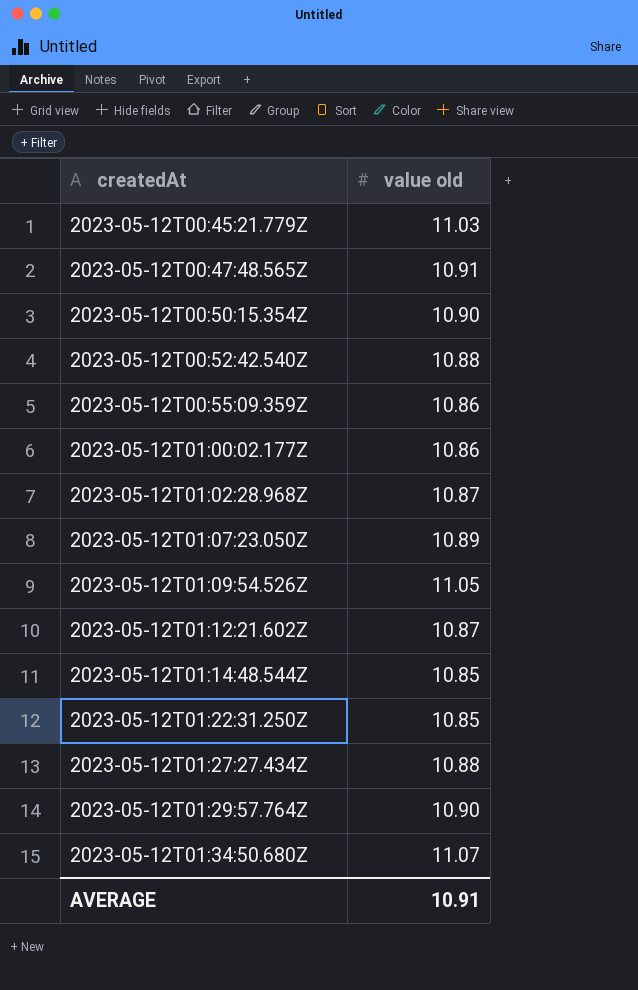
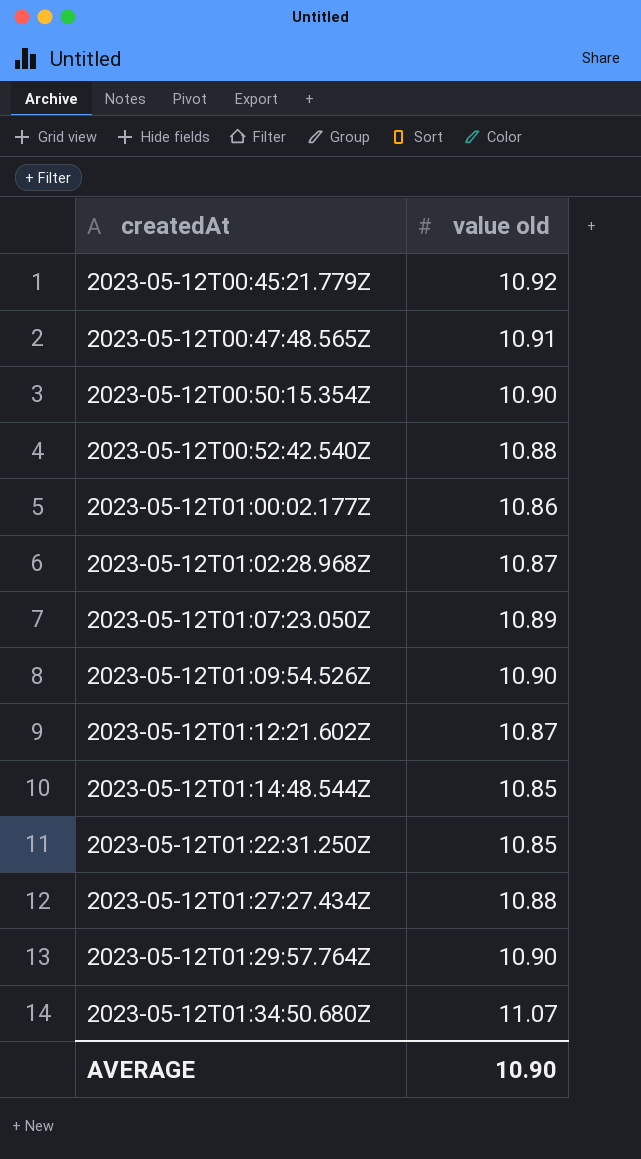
row 2023-05-12T00:55:09.359Z: 10.86 -> none
2023-05-12T00:45:21.779Z | value old: 11.03 -> 10.92
2023-05-12T01:09:54.526Z | value old: 11.05 -> 10.90
AVERAGE | value old: 10.91 -> 10.90

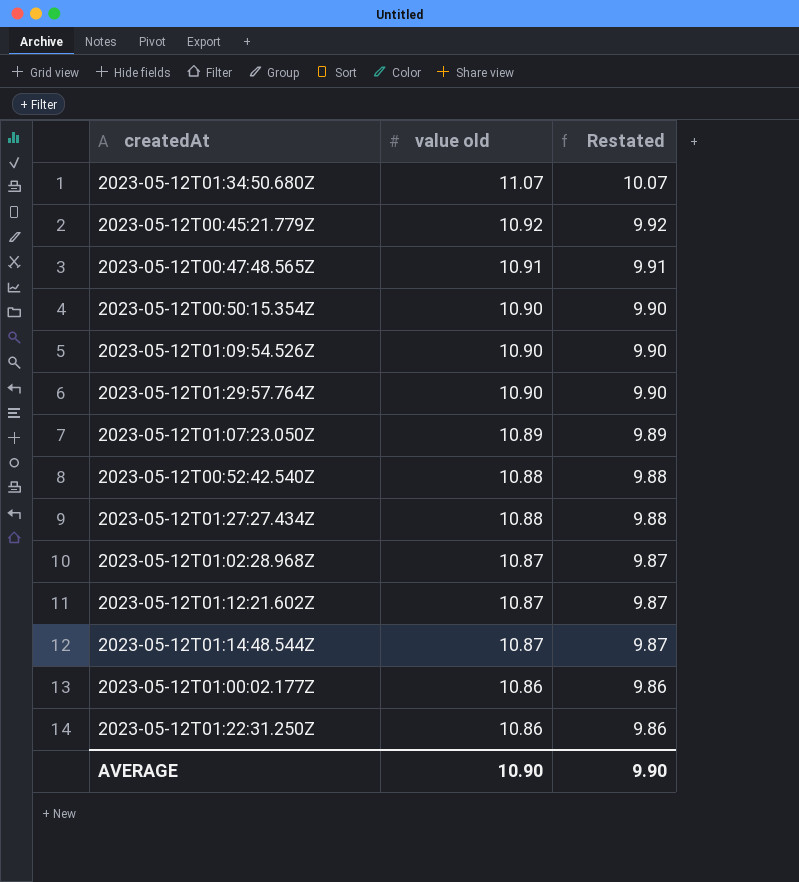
row order: createdAt ascending -> value old descending
column Restated | formula: none -> [value old] - 1
2023-05-12T01:14:48.544Z | value old: 10.85 -> 10.87
2023-05-12T01:22:31.250Z | value old: 10.85 -> 10.86

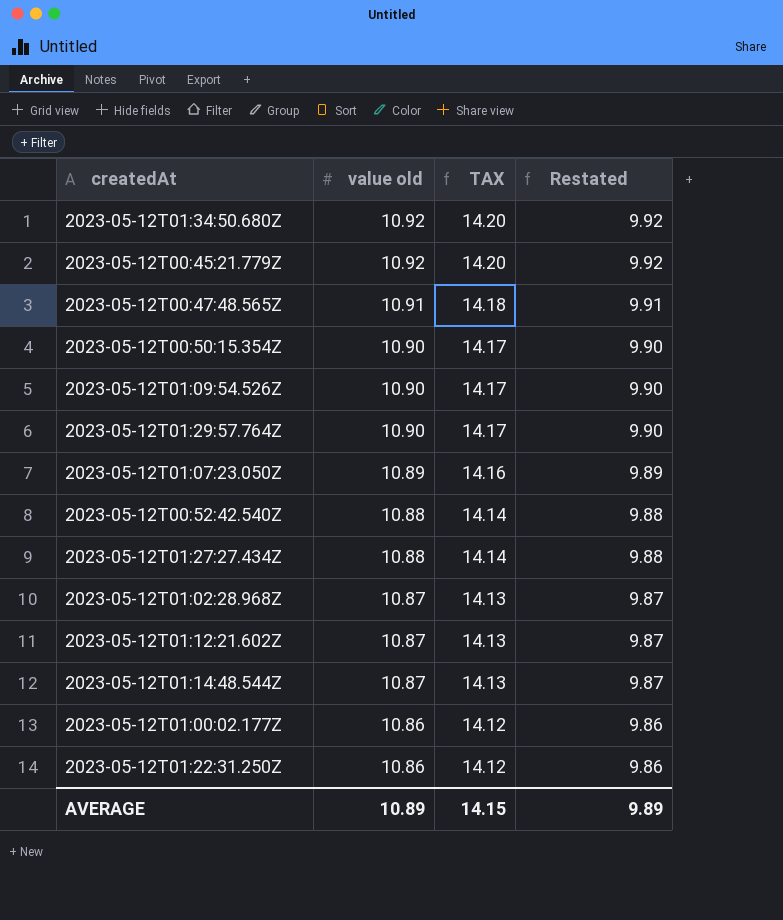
column TAX | formula: none -> [value old] * 1.3
2023-05-12T01:34:50.680Z | value old: 11.07 -> 10.92
2023-05-12T01:34:50.680Z | Restated: 10.07 -> 9.92
AVERAGE | value old: 10.90 -> 10.89
AVERAGE | Restated: 9.90 -> 9.89

